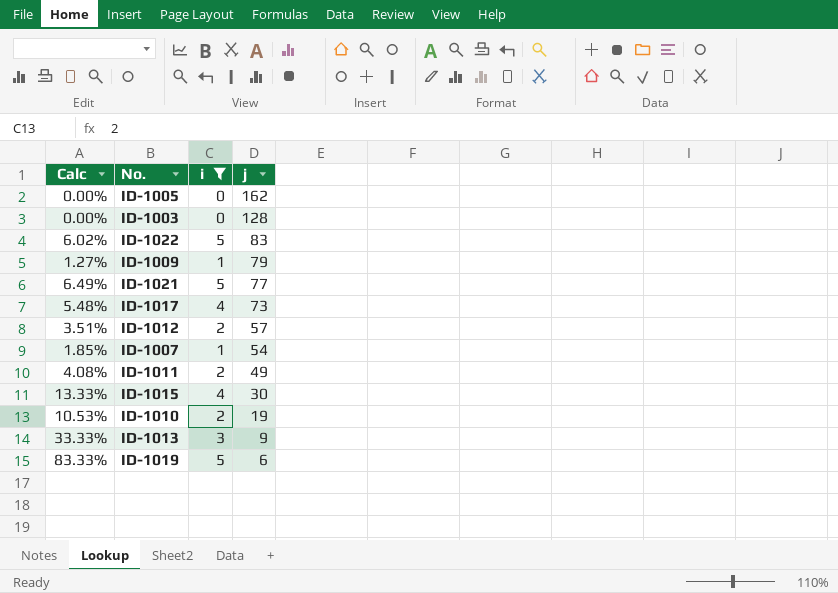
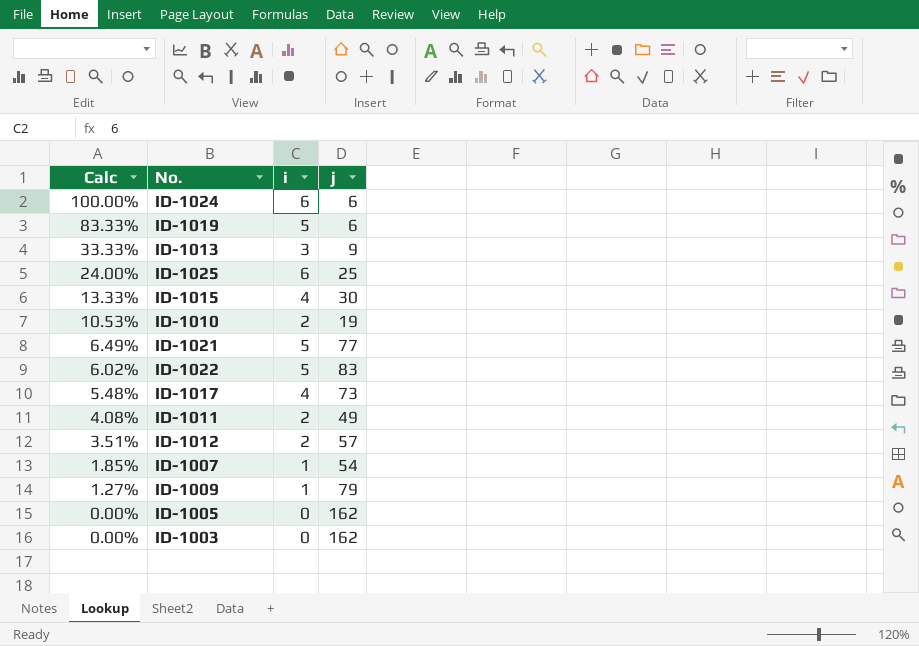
filter: i != 6 -> none
row order: j descending -> Calc descending
ID-1003 | j: 128 -> 162

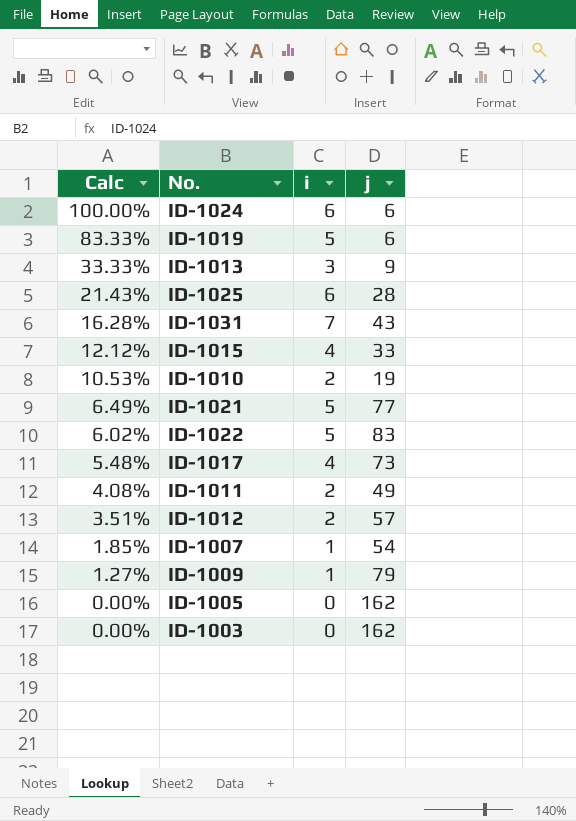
ID-1025 | Calc: 24.00% -> 21.43%
ID-1025 | j: 25 -> 28
row ID-1031: none -> 16.28% | 7 | 43
ID-1015 | Calc: 13.33% -> 12.12%
ID-1015 | j: 30 -> 33

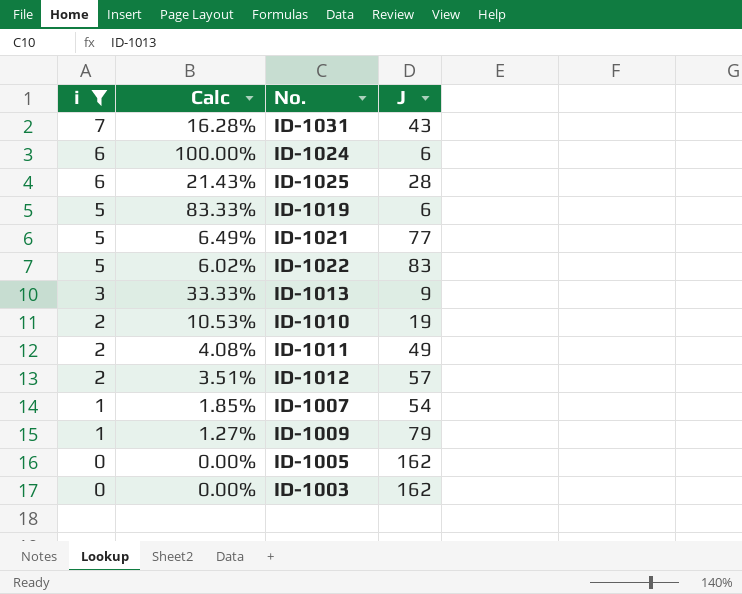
filter: none -> i != 4
row order: Calc descending -> i descending
column i | position: 3 -> 1
column name: j -> J

